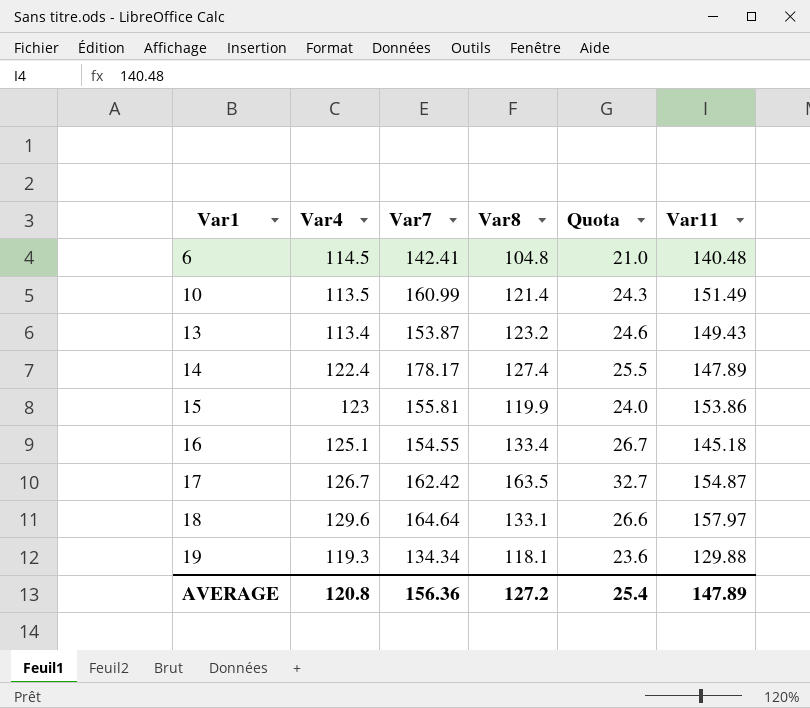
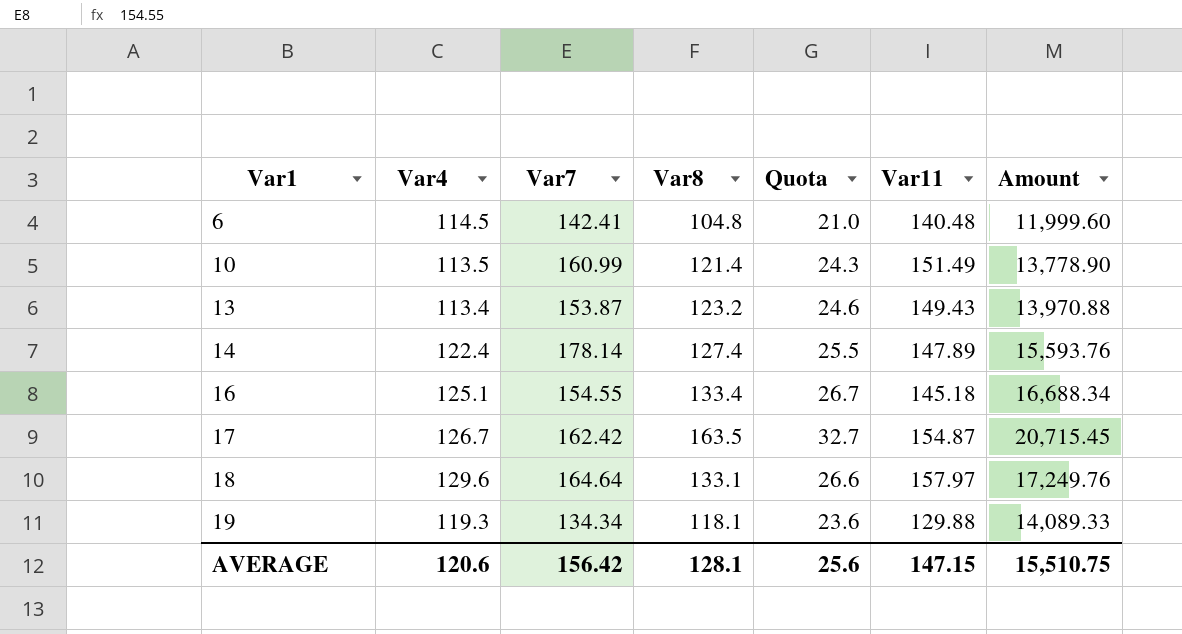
column Amount | formula: none -> [Var4] * [Var8]
row 15: 123 | 155.81 | 119.9 | 24.0 | 153.86 -> none
14 | Var7: 178.17 -> 178.14
AVERAGE | Var4: 120.8 -> 120.6
AVERAGE | Var7: 156.36 -> 156.42
AVERAGE | Var8: 127.2 -> 128.1
AVERAGE | Quota: 25.4 -> 25.6
AVERAGE | Var11: 147.89 -> 147.15

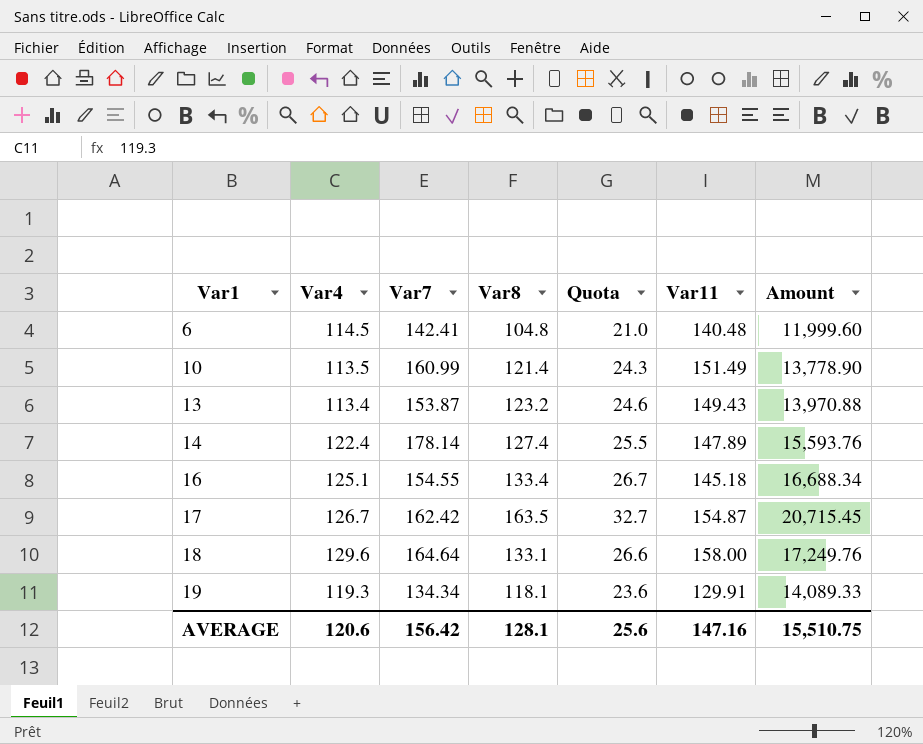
18 | Var11: 157.97 -> 158.00
19 | Var11: 129.88 -> 129.91
AVERAGE | Var11: 147.15 -> 147.16

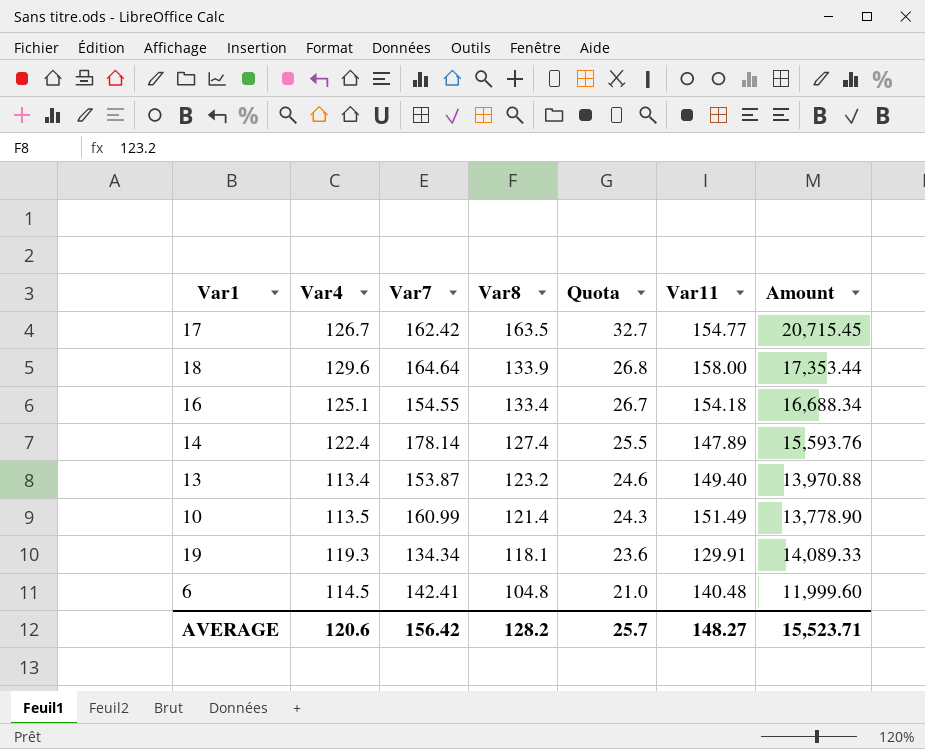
row order: Var1 ascending -> Var8 descending
17 | Var11: 154.87 -> 154.77
18 | Var8: 133.1 -> 133.9
18 | Quota: 26.6 -> 26.8
18 | Amount: 17,249.76 -> 17,353.44
16 | Var11: 145.18 -> 154.18
13 | Var11: 149.43 -> 149.40
AVERAGE | Var8: 128.1 -> 128.2
AVERAGE | Quota: 25.6 -> 25.7
AVERAGE | Var11: 147.16 -> 148.27
AVERAGE | Amount: 15,510.75 -> 15,523.71

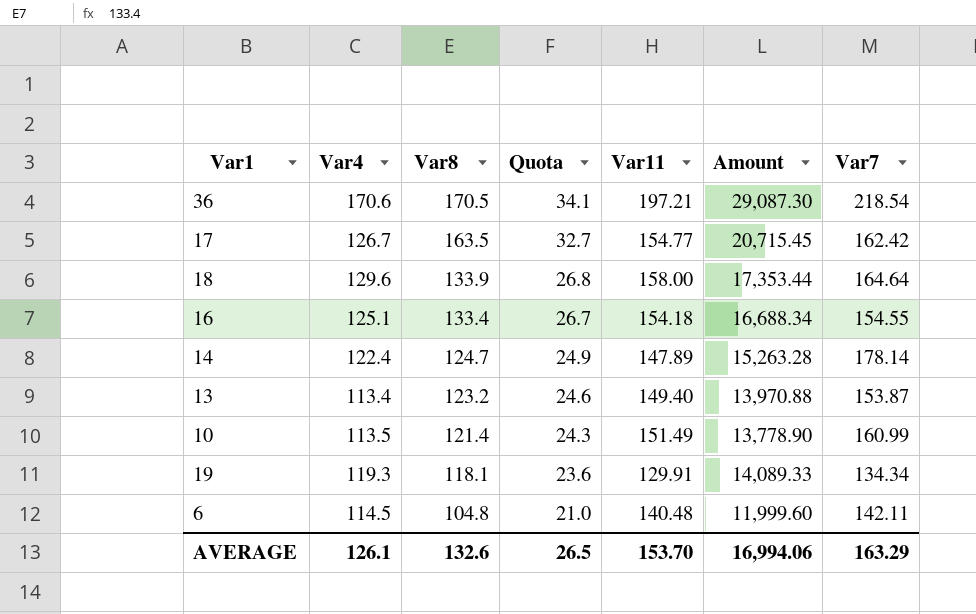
column Var7 | position: 3 -> 7
row 36: none -> 170.6 | 170.5 | 34.1 | 197.21 | 29,087.30 | 218.54
14 | Var8: 127.4 -> 124.7
14 | Quota: 25.5 -> 24.9
14 | Amount: 15,593.76 -> 15,263.28
6 | Var7: 142.41 -> 142.11
AVERAGE | Var4: 120.6 -> 126.1
AVERAGE | Var8: 128.2 -> 132.6
AVERAGE | Quota: 25.7 -> 26.5
AVERAGE | Var11: 148.27 -> 153.70
AVERAGE | Amount: 15,523.71 -> 16,994.06
AVERAGE | Var7: 156.42 -> 163.29

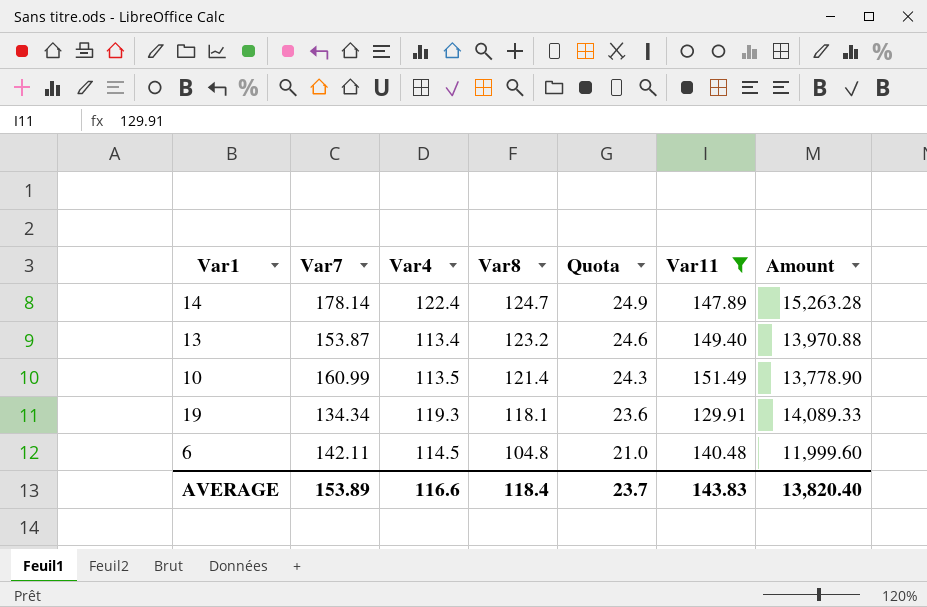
filter: none -> Var11 <= 151.49
column Var7 | position: 7 -> 2
AVERAGE | Var7: 163.29 -> 153.89
AVERAGE | Var4: 126.1 -> 116.6
AVERAGE | Var8: 132.6 -> 118.4
AVERAGE | Quota: 26.5 -> 23.7
AVERAGE | Var11: 153.70 -> 143.83
AVERAGE | Amount: 16,994.06 -> 13,820.40

